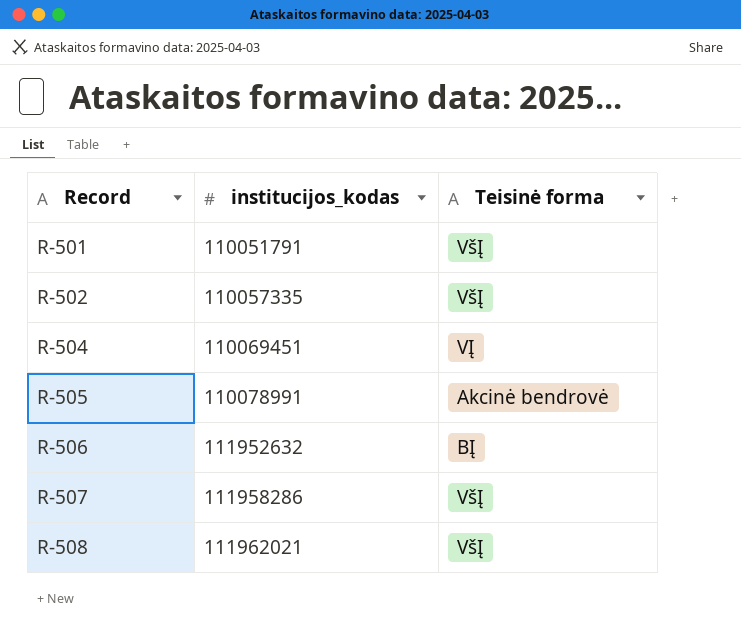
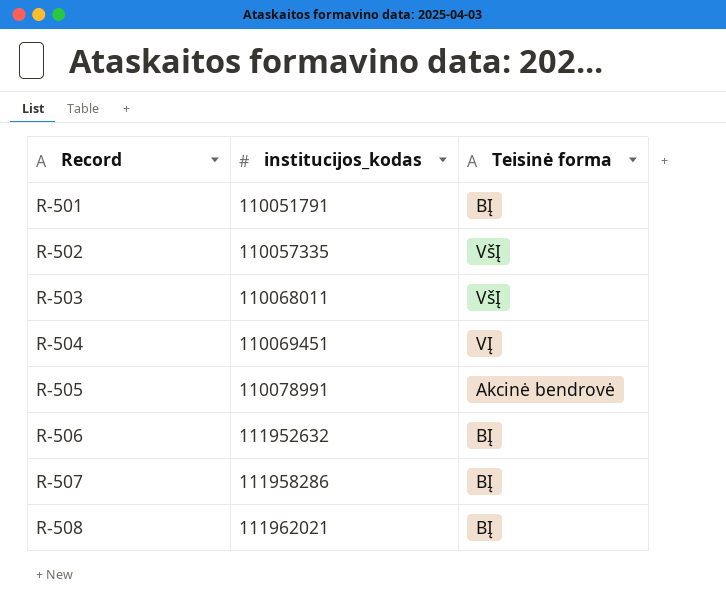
R-501 | Teisinė forma: VšĮ -> BĮ
row R-503: none -> 110068011 | VšĮ
R-507 | Teisinė forma: VšĮ -> BĮ
R-508 | Teisinė forma: VšĮ -> BĮ

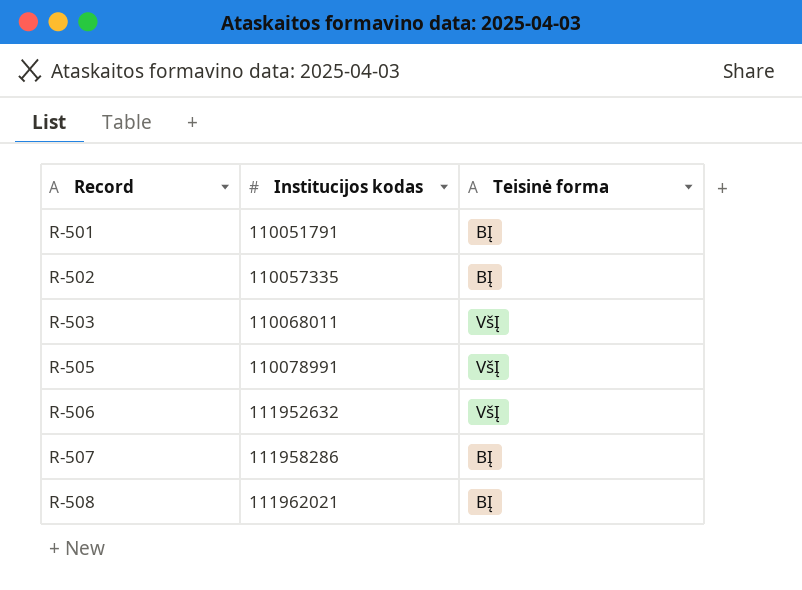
column name: institucijos_kodas -> Institucijos kodas
row R-504: 110069451 | VĮ -> none
R-502 | Teisinė forma: VšĮ -> BĮ
R-505 | Teisinė forma: Akcinė bendrovė -> VšĮ
R-506 | Teisinė forma: BĮ -> VšĮ

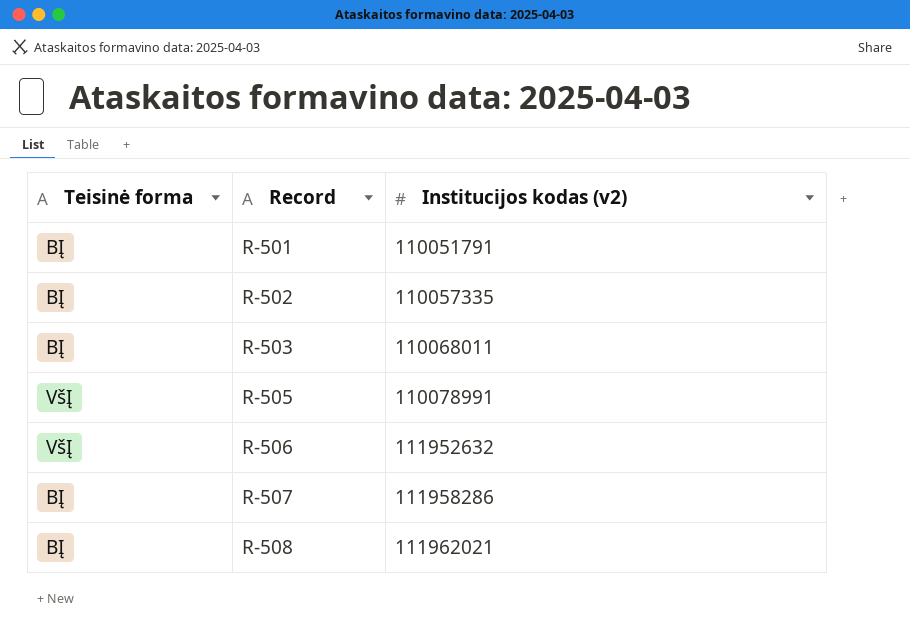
column Teisinė forma | position: 3 -> 1
column name: Institucijos kodas -> Institucijos kodas (v2)
R-503 | Teisinė forma: VšĮ -> BĮ

